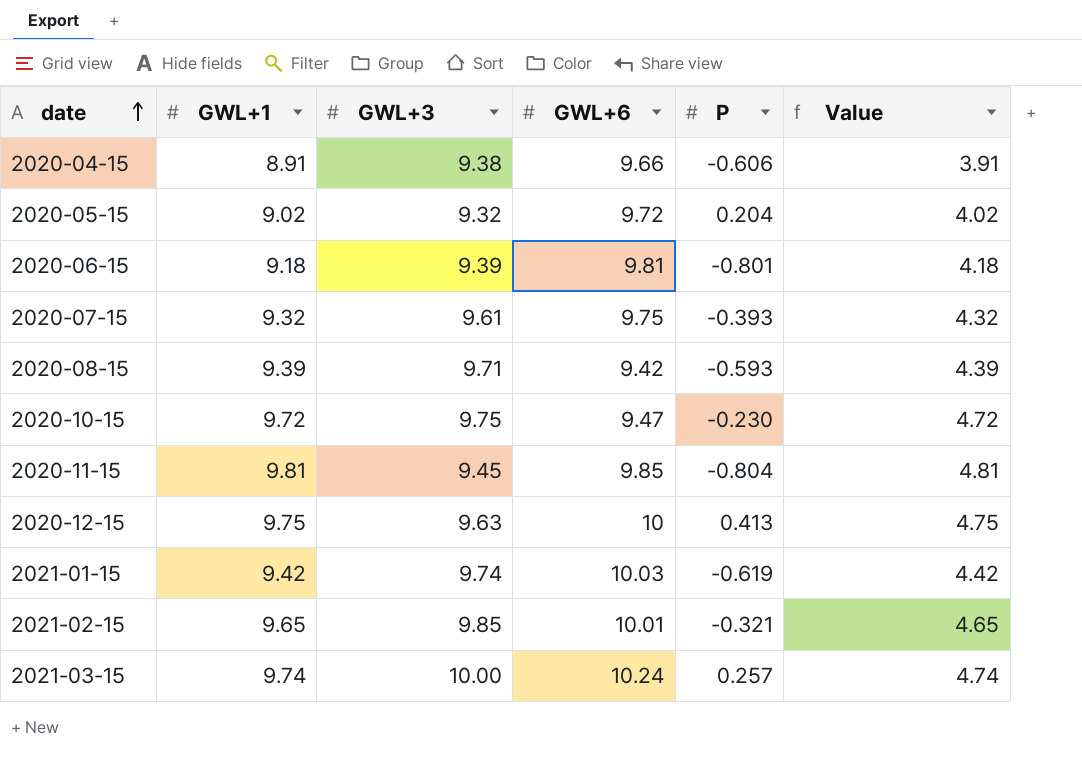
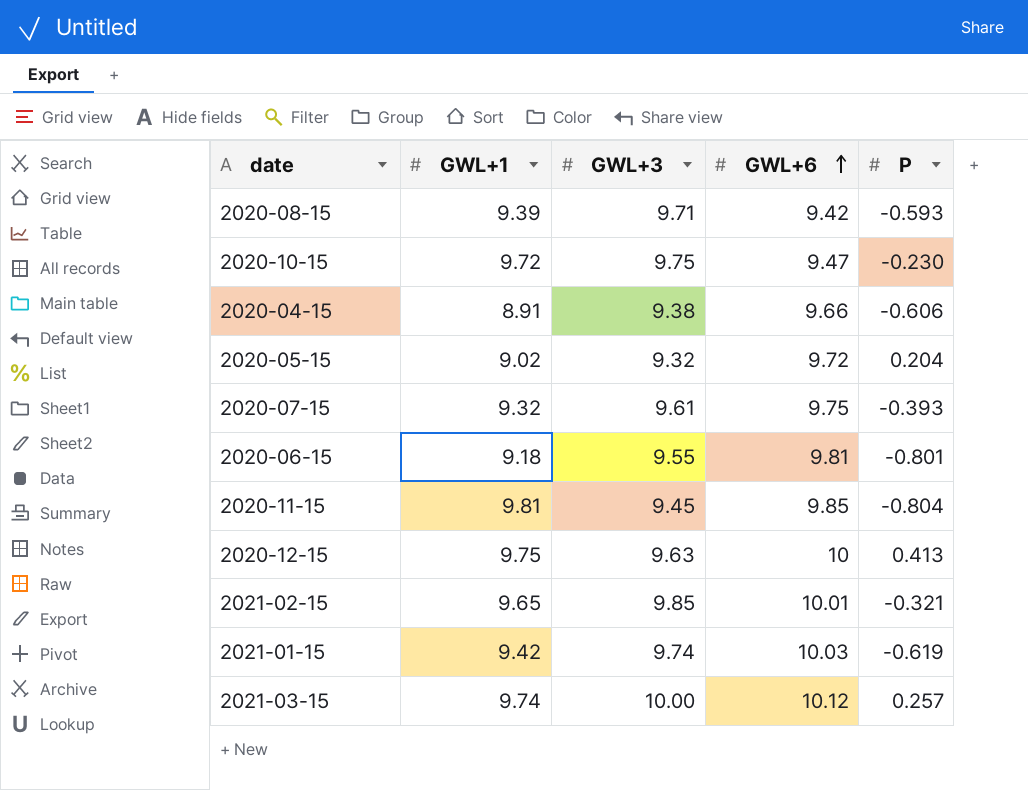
row order: date ascending -> GWL+6 ascending
column Value | formula: [GWL+1] - 5 -> none
2020-06-15 | GWL+3: 9.39 -> 9.55
2021-03-15 | GWL+6: 10.24 -> 10.12

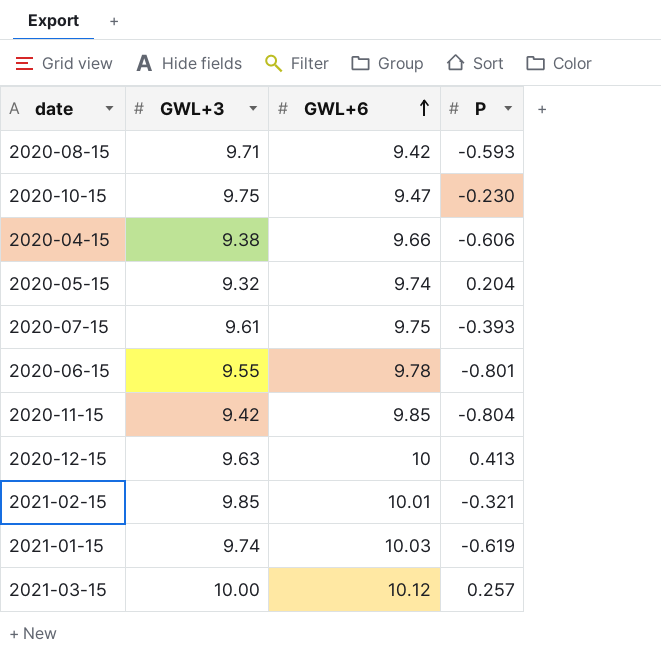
column GWL+1 | position: 2 -> none
2020-05-15 | GWL+6: 9.72 -> 9.74
2020-06-15 | GWL+6: 9.81 -> 9.78
2020-11-15 | GWL+3: 9.45 -> 9.42

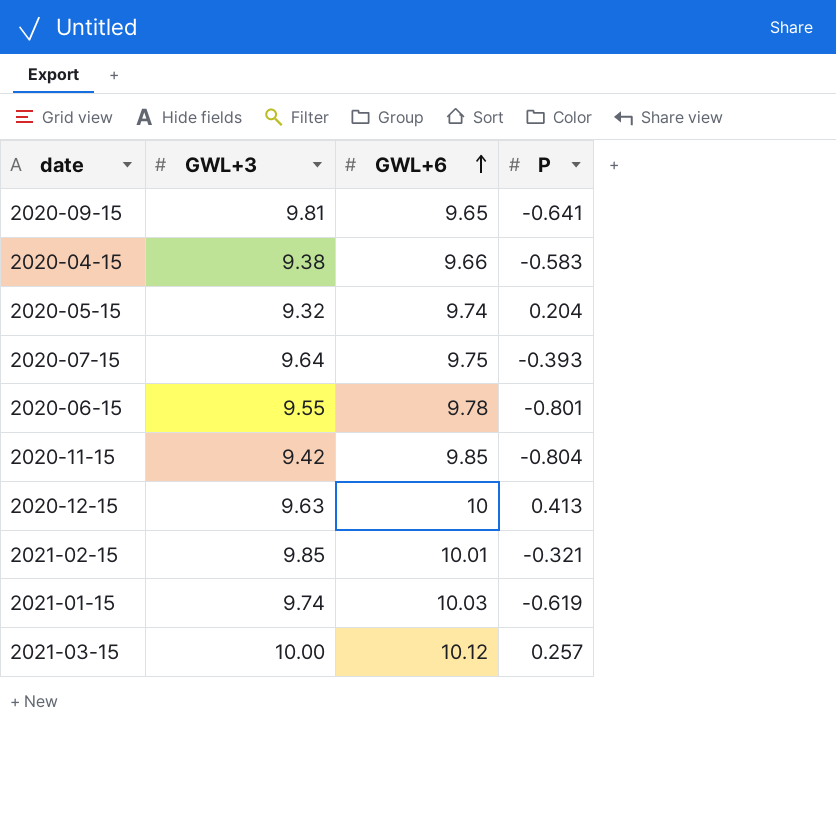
row 2020-08-15: 9.71 | 9.42 | -0.593 -> none
row 2020-10-15: 9.75 | 9.47 | -0.230 -> none
row 2020-09-15: none -> 9.81 | 9.65 | -0.641
2020-04-15 | P: -0.606 -> -0.583
2020-07-15 | GWL+3: 9.61 -> 9.64

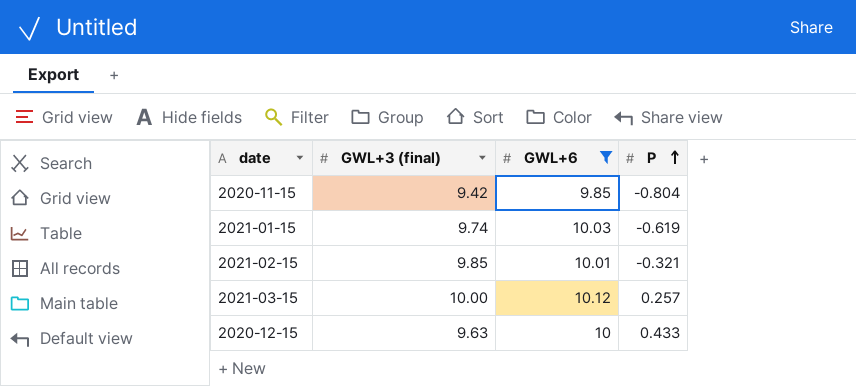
filter: none -> GWL+6 >= 9.85
row order: GWL+6 ascending -> P ascending
column name: GWL+3 -> GWL+3 (final)
2020-12-15 | P: 0.413 -> 0.433

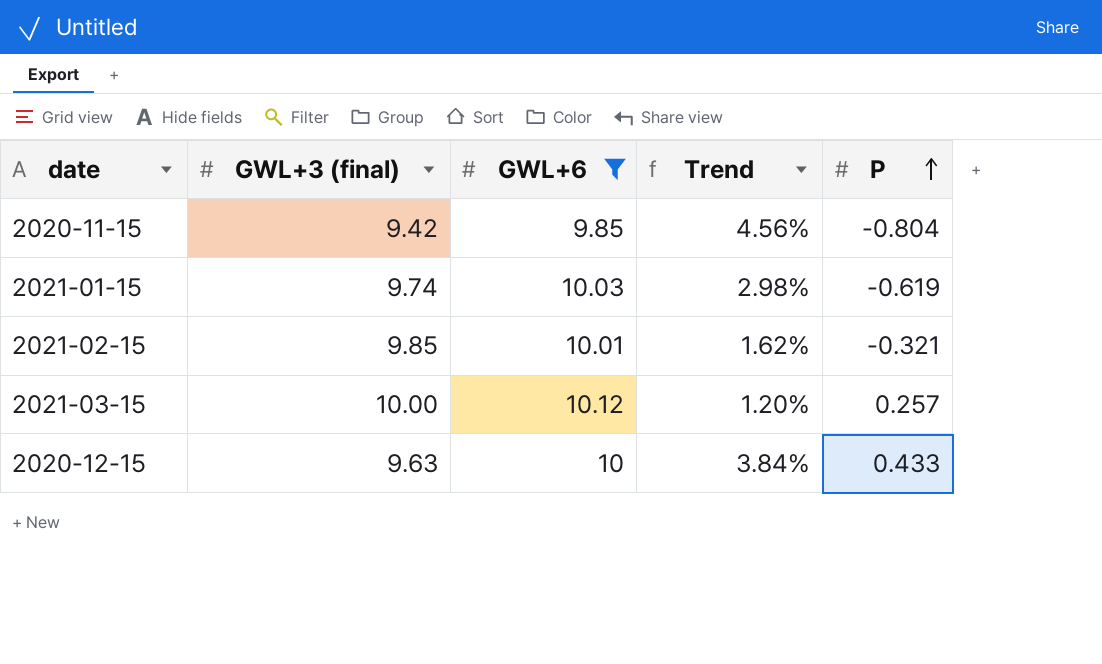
column Trend | formula: none -> ([GWL+6] - [GWL+3 (final)]) / [GWL+3 (final)]

